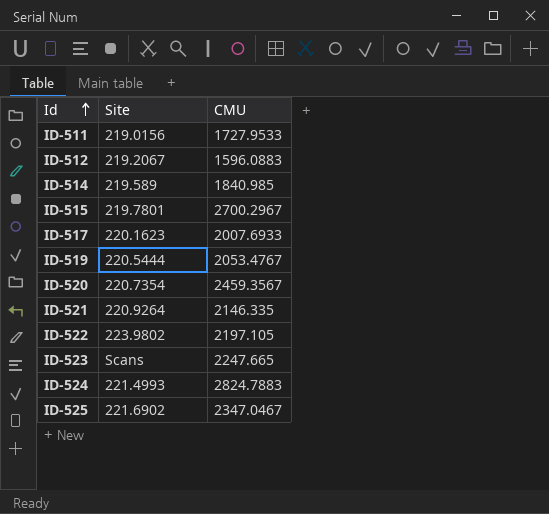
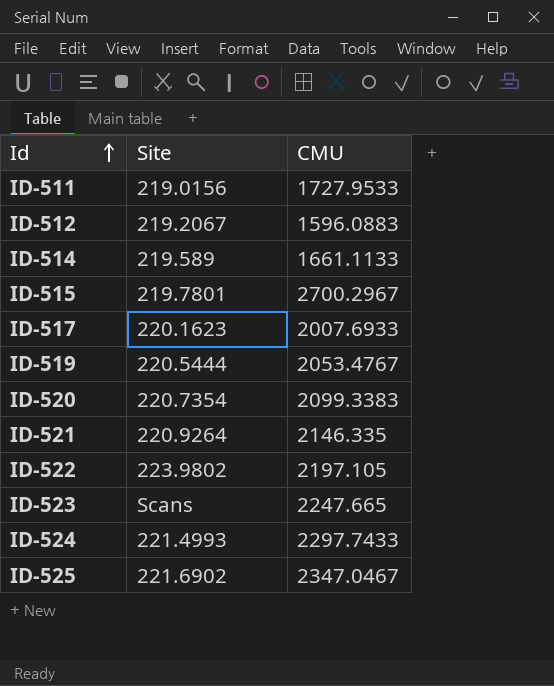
ID-514 | CMU: 1840.985 -> 1661.1133
ID-520 | CMU: 2459.3567 -> 2099.3383
ID-524 | CMU: 2824.7883 -> 2297.7433

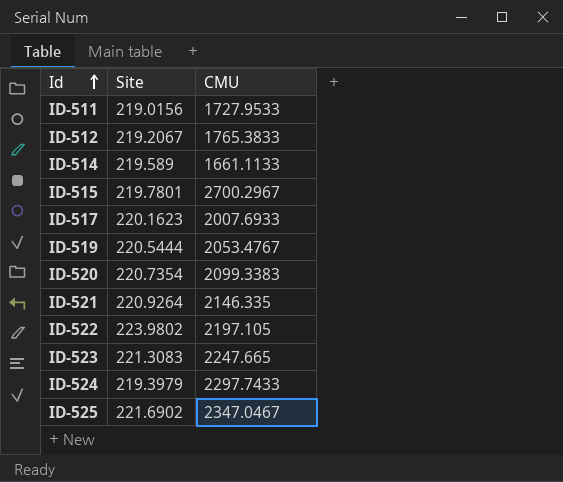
ID-512 | CMU: 1596.0883 -> 1765.3833
ID-523 | Site: Scans -> 221.3083
ID-524 | Site: 221.4993 -> 219.3979

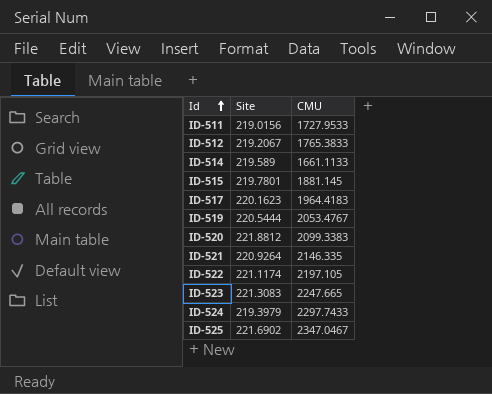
ID-515 | CMU: 2700.2967 -> 1881.145
ID-517 | CMU: 2007.6933 -> 1964.4183
ID-520 | Site: 220.7354 -> 221.8812
ID-522 | Site: 223.9802 -> 221.1174

